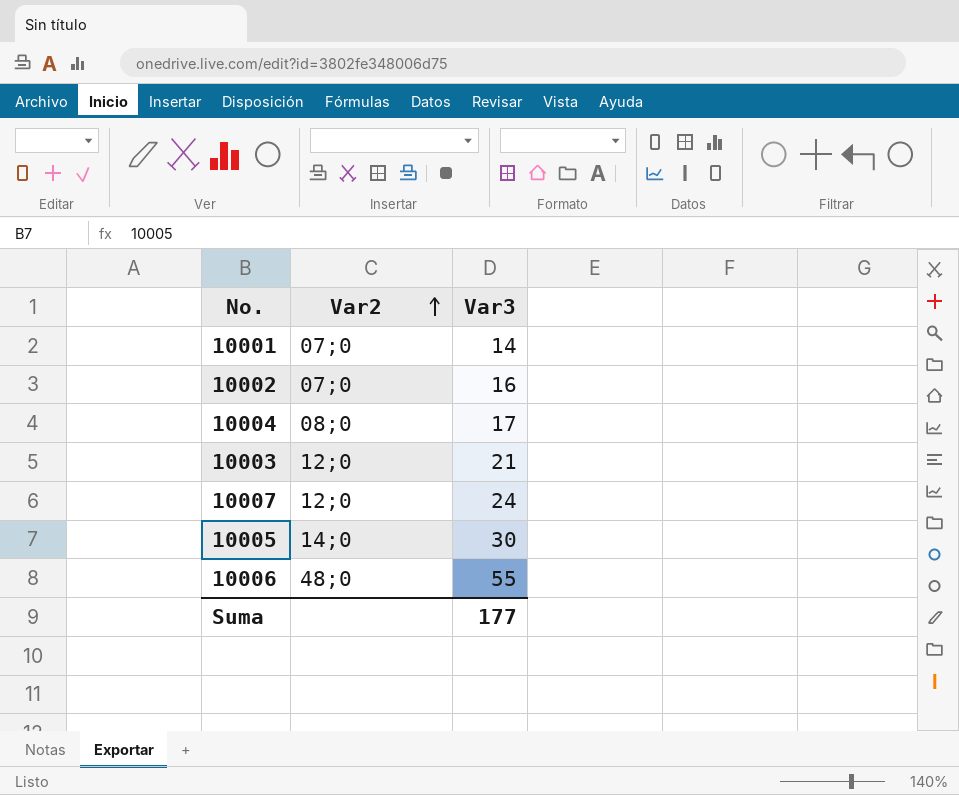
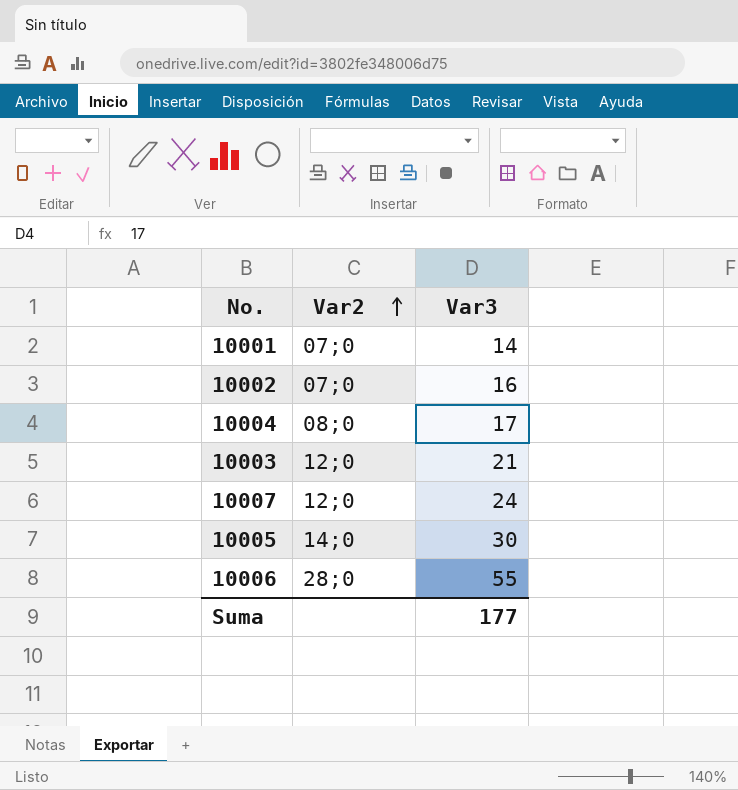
10006 | Var2: 48;0 -> 28;0

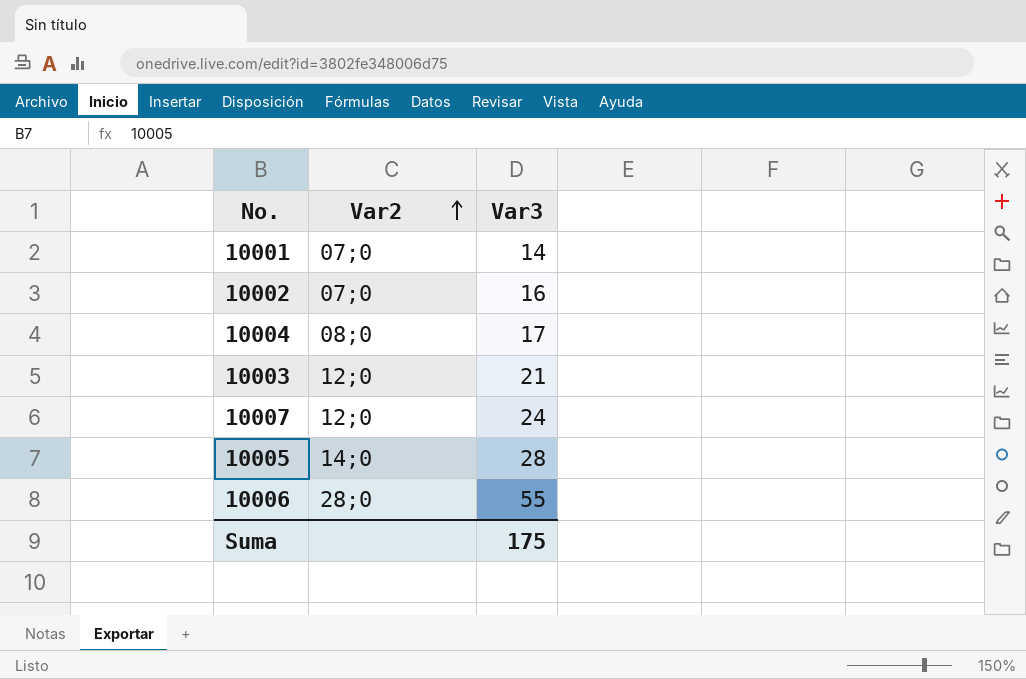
10005 | Var3: 30 -> 28
Suma | Var3: 177 -> 175

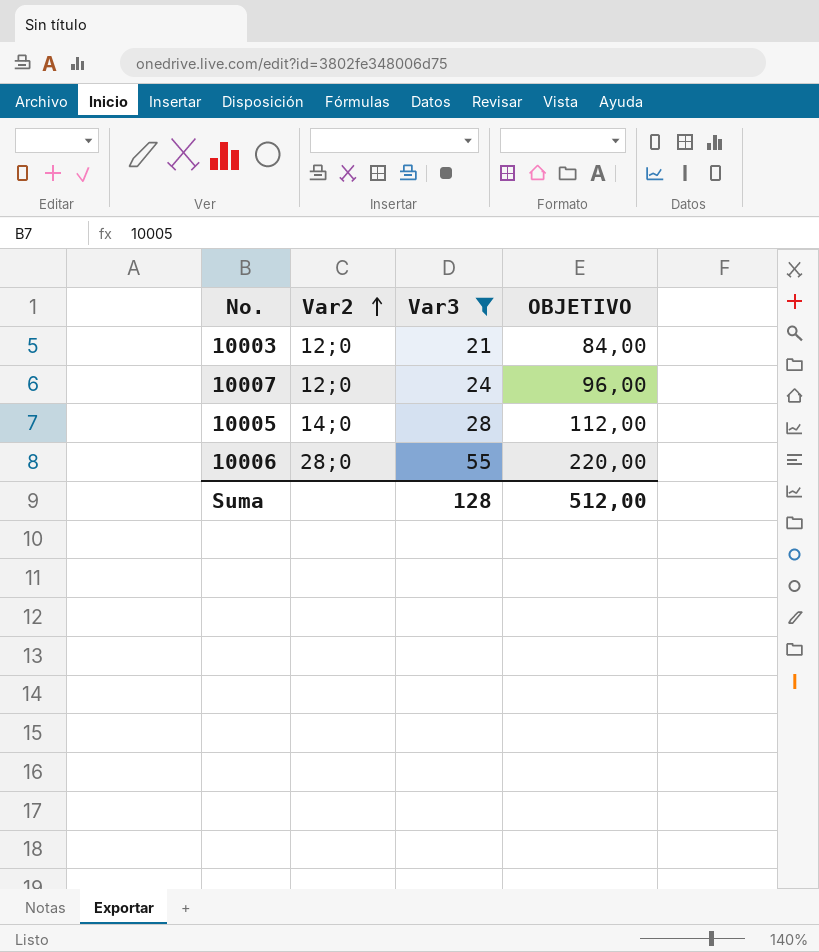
filter: none -> Var3 >= 21
column OBJETIVO | formula: none -> [Var3] * 4
Suma | Var3: 175 -> 128

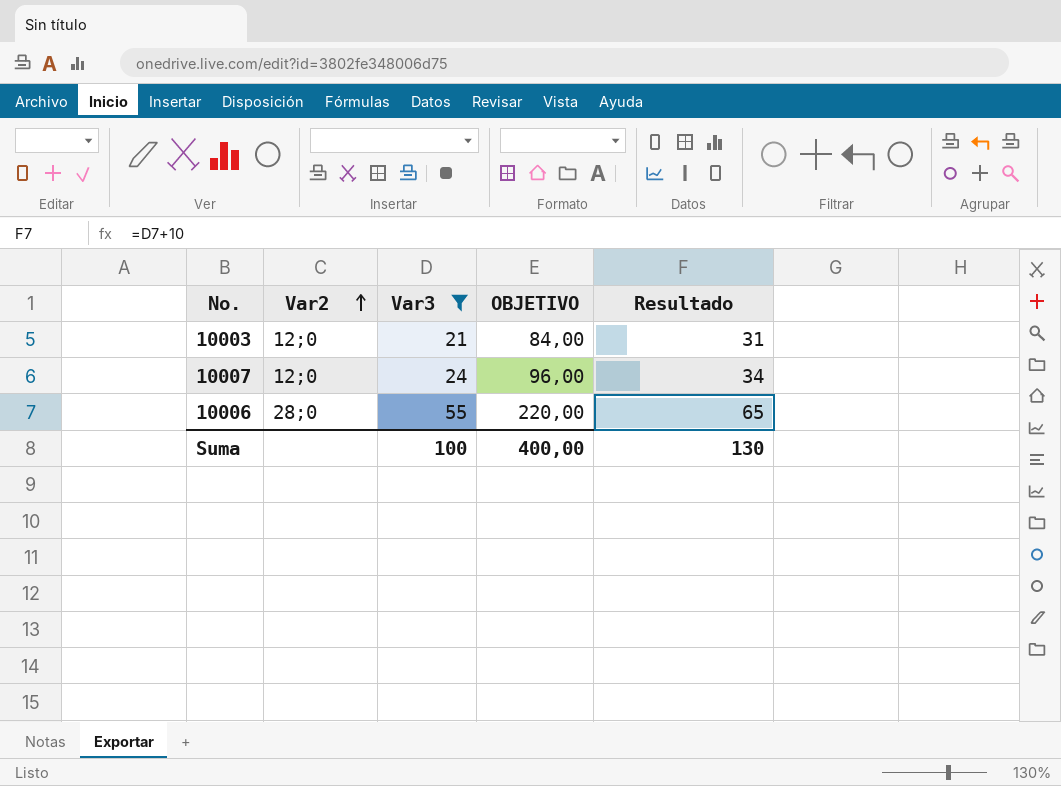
column Resultado | formula: none -> [Var3] + 10
row 10005: 14;0 | 28 | 112,00 -> none
Suma | Var3: 128 -> 100
Suma | OBJETIVO: 512,00 -> 400,00

